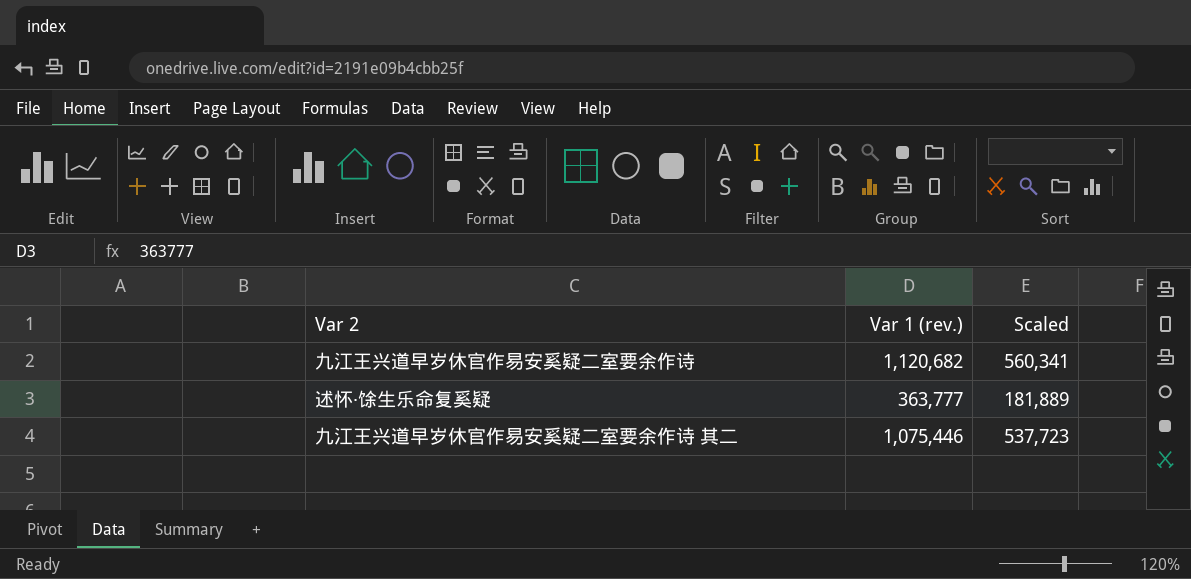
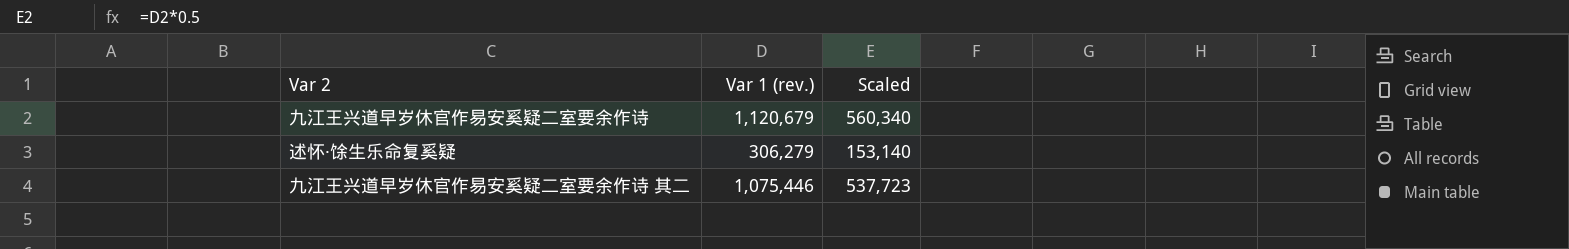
九江王兴道早岁休官作易安奚疑二室要余作诗 | Var 1 (rev.): 1,120,682 -> 1,120,679
九江王兴道早岁休官作易安奚疑二室要余作诗 | Scaled: 560,341 -> 560,340
述怀·馀生乐命复奚疑 | Var 1 (rev.): 363,777 -> 306,279
述怀·馀生乐命复奚疑 | Scaled: 181,889 -> 153,140

